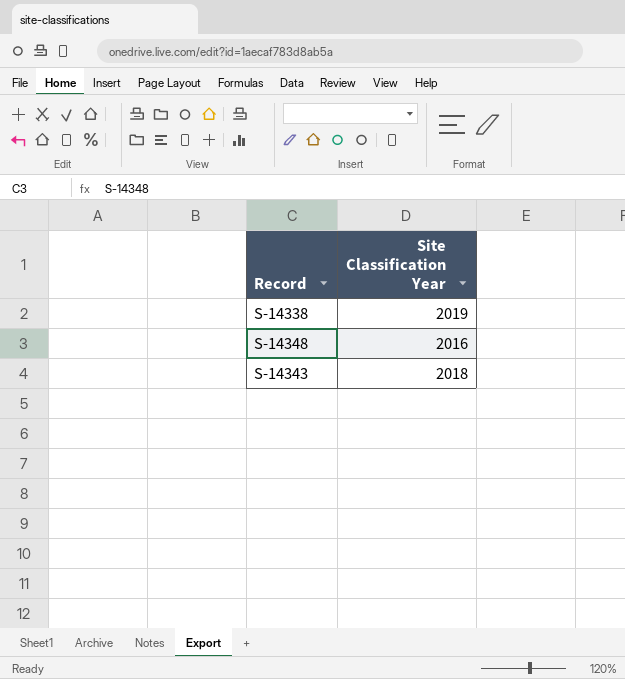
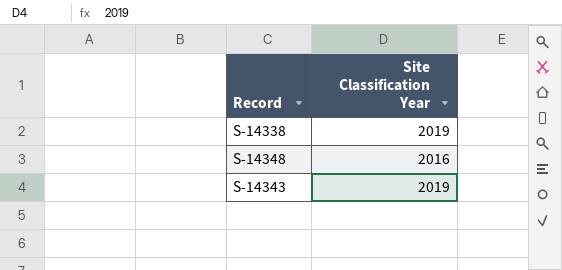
S-14343 | Site Classification Year: 2018 -> 2019

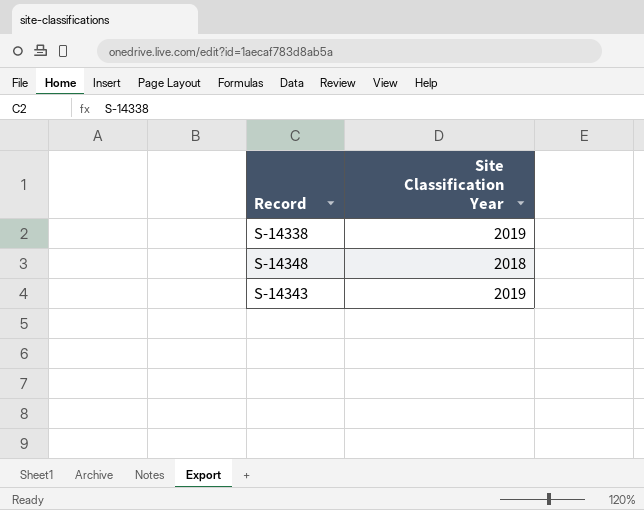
S-14348 | Site Classification Year: 2016 -> 2018

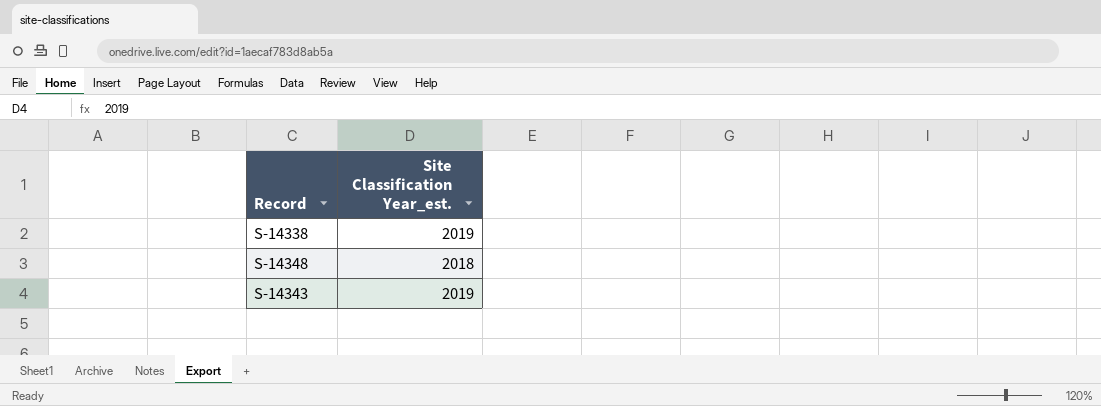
column name: Site Classification Year -> Site Classification Year_est.

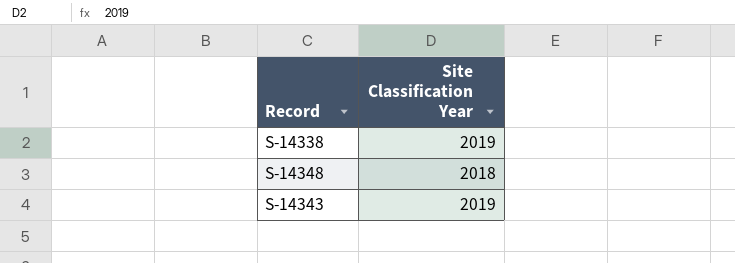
column name: Site Classification Year_est. -> Site Classification Year

